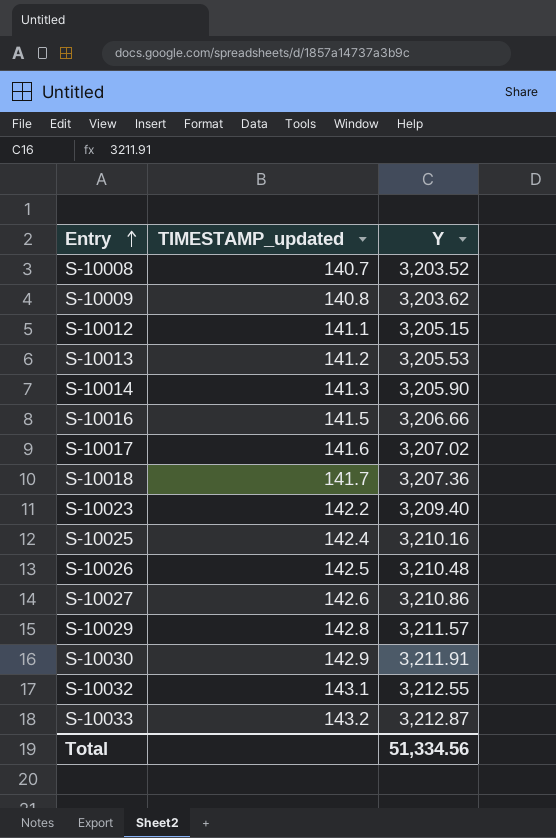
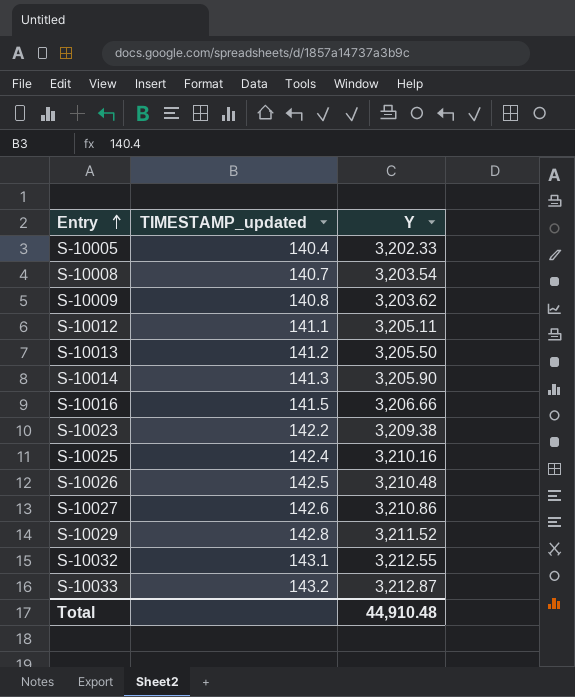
row S-10017: 141.6 | 3,207.02 -> none
row S-10018: 141.7 | 3,207.36 -> none
row S-10030: 142.9 | 3,211.91 -> none
row S-10005: none -> 140.4 | 3,202.33
S-10008 | Y: 3,203.52 -> 3,203.54
S-10012 | Y: 3,205.15 -> 3,205.11
S-10013 | Y: 3,205.53 -> 3,205.50
S-10023 | Y: 3,209.40 -> 3,209.38
S-10029 | Y: 3,211.57 -> 3,211.52
Total | Y: 51,334.56 -> 44,910.48

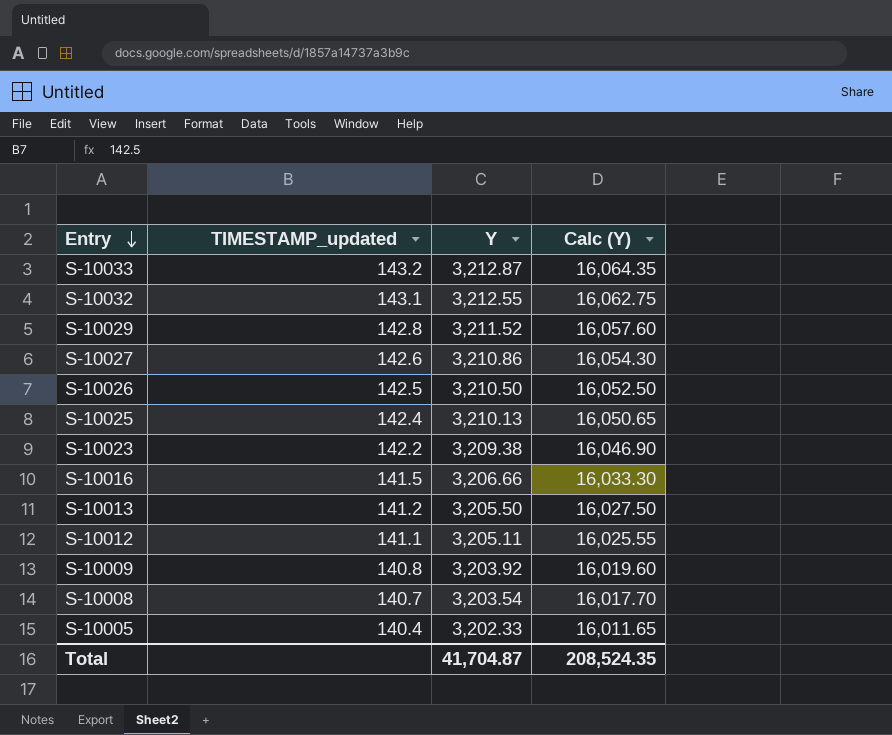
row order: Entry ascending -> Entry descending
column Calc (Y) | formula: none -> [Y] * 5
row S-10014: 141.3 | 3,205.90 -> none
S-10026 | Y: 3,210.48 -> 3,210.50
S-10025 | Y: 3,210.16 -> 3,210.13
S-10009 | Y: 3,203.62 -> 3,203.92
Total | Y: 44,910.48 -> 41,704.87

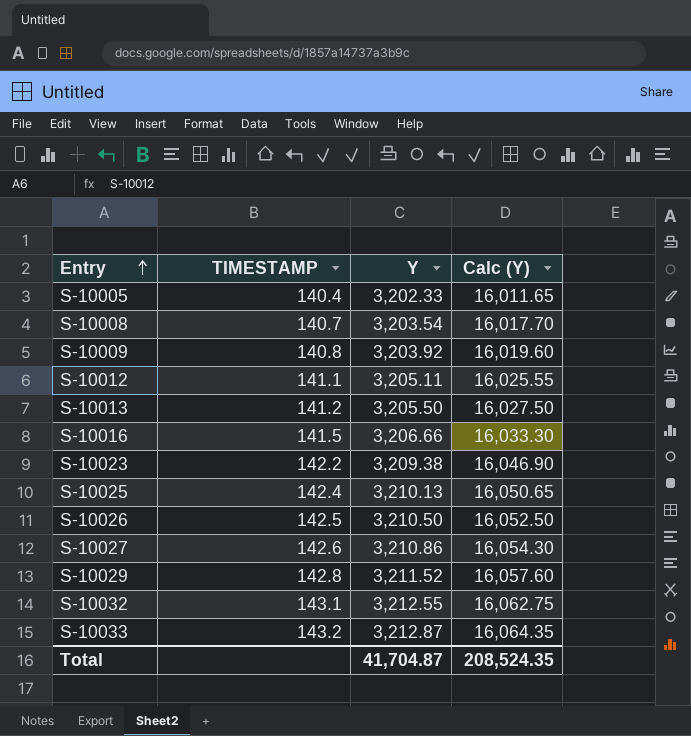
row order: Entry descending -> Entry ascending
column name: TIMESTAMP_updated -> TIMESTAMP

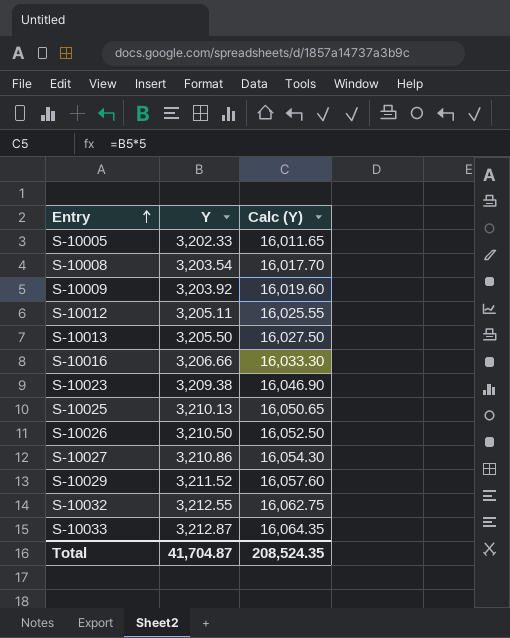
column TIMESTAMP | position: 2 -> none

